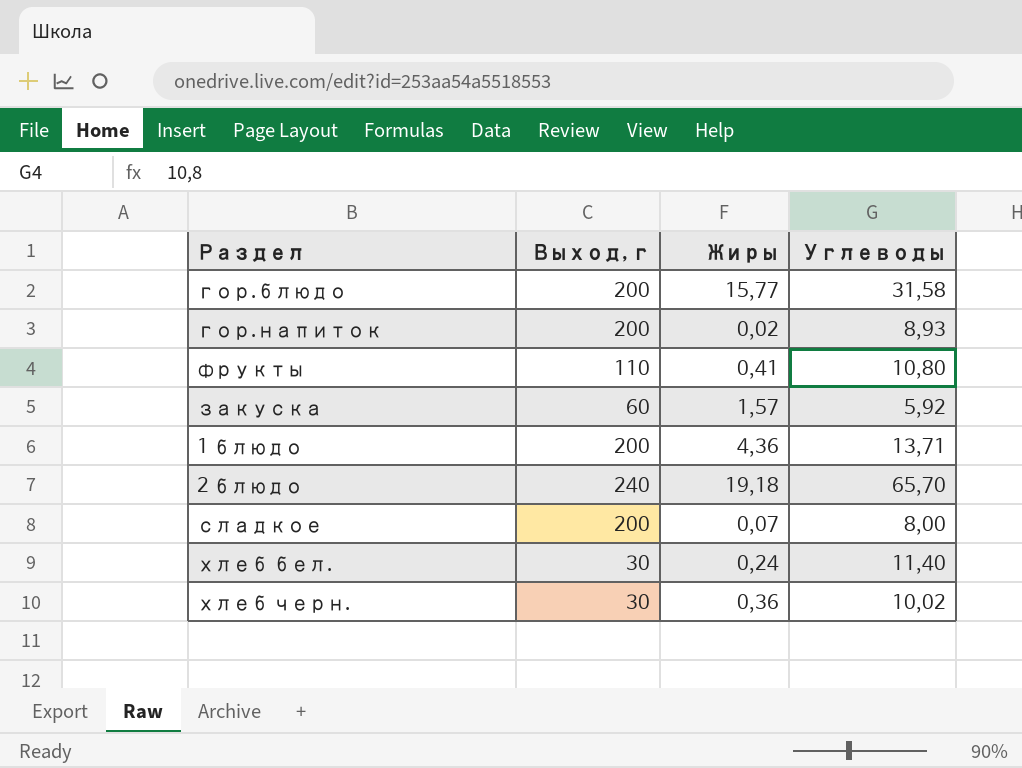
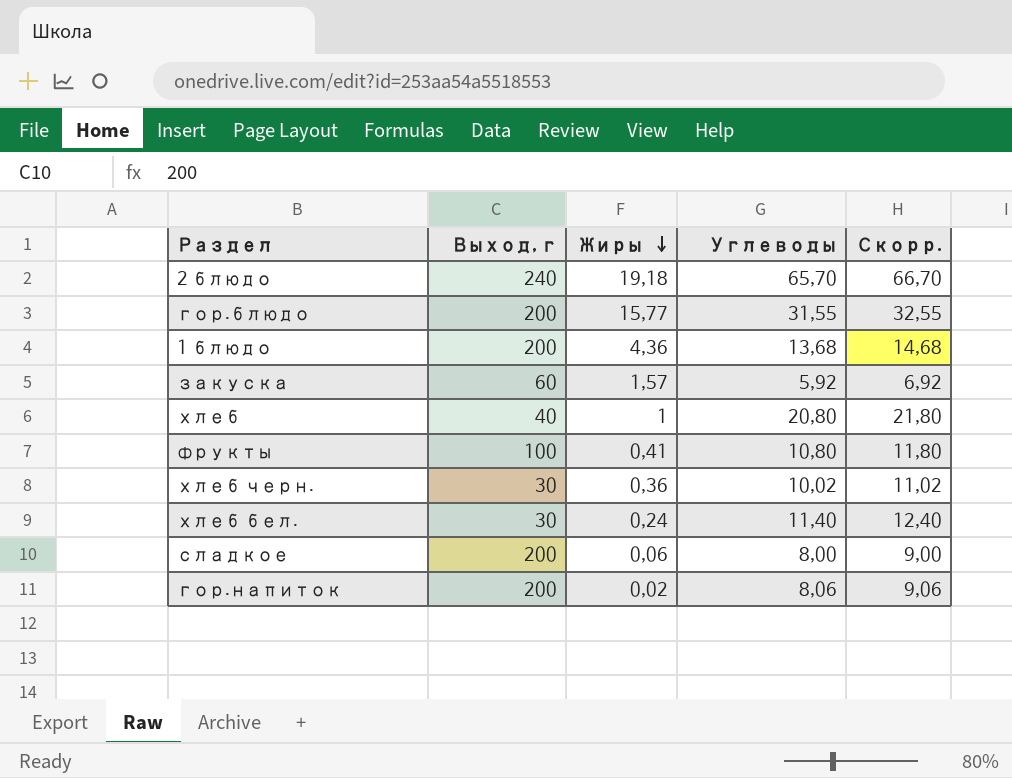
row order: none -> Жиры descending
column Скорр. | formula: none -> [Углеводы] + 1
гор.блюдо | Углеводы: 31,58 -> 31,55
1 блюдо | Углеводы: 13,71 -> 13,68
row хлеб: none -> 40 | 1 | 20,80 | 21,80
фрукты | Выход, г: 110 -> 100
сладкое | Жиры: 0,07 -> 0,06
гор.напиток | Углеводы: 8,93 -> 8,06

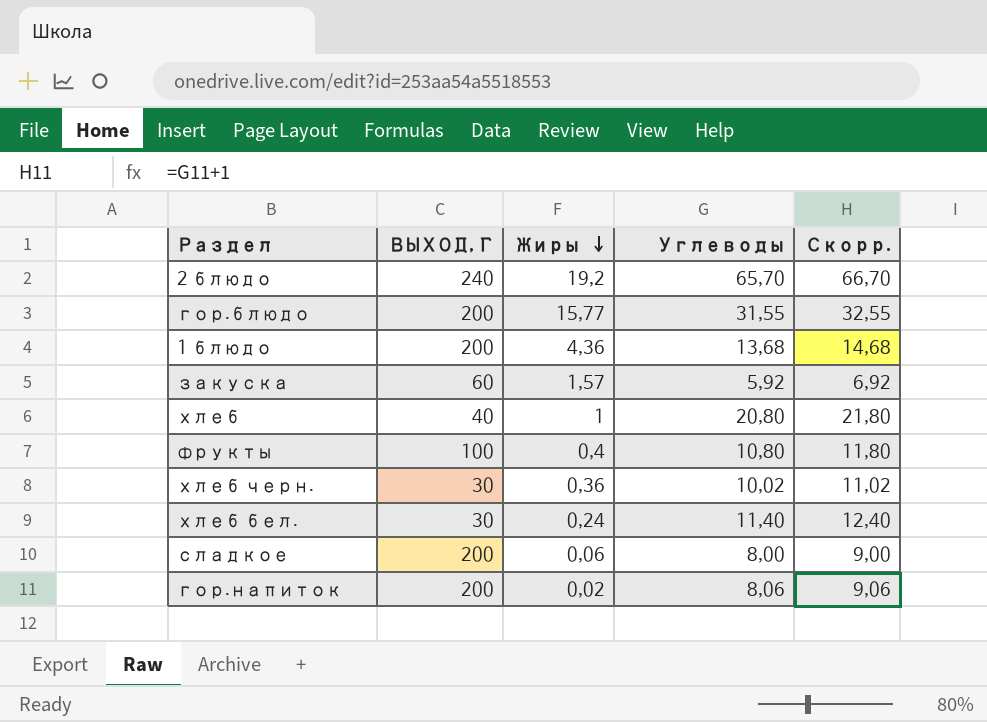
column name: Выход, г -> ВЫХОД, Г
2 блюдо | Жиры: 19,18 -> 19,2
фрукты | Жиры: 0,41 -> 0,4

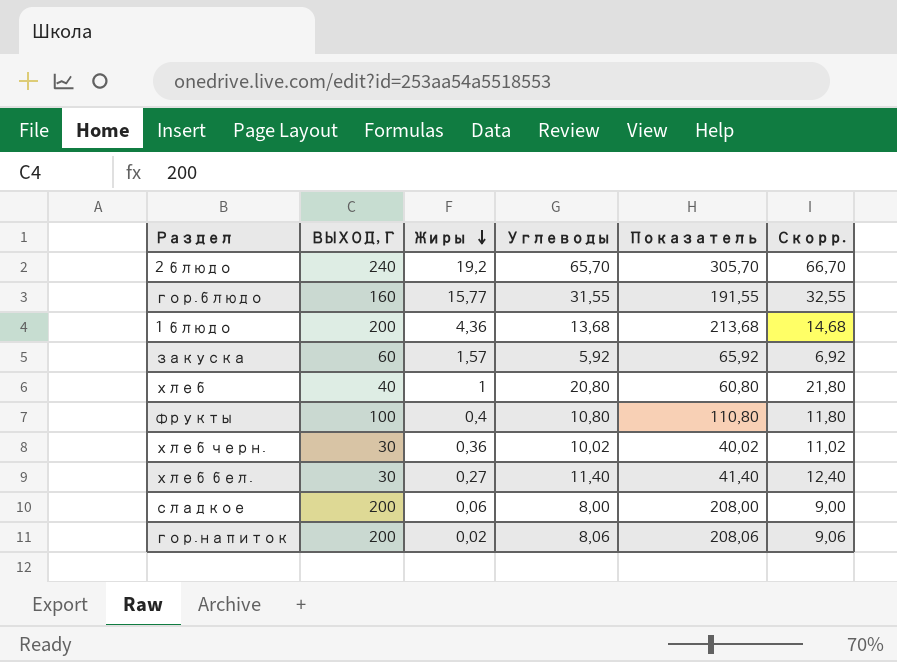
column Показатель | formula: none -> [ВЫХОД, Г] + [Углеводы]
гор.блюдо | ВЫХОД, Г: 200 -> 160
хлеб бел. | Жиры: 0,24 -> 0,27

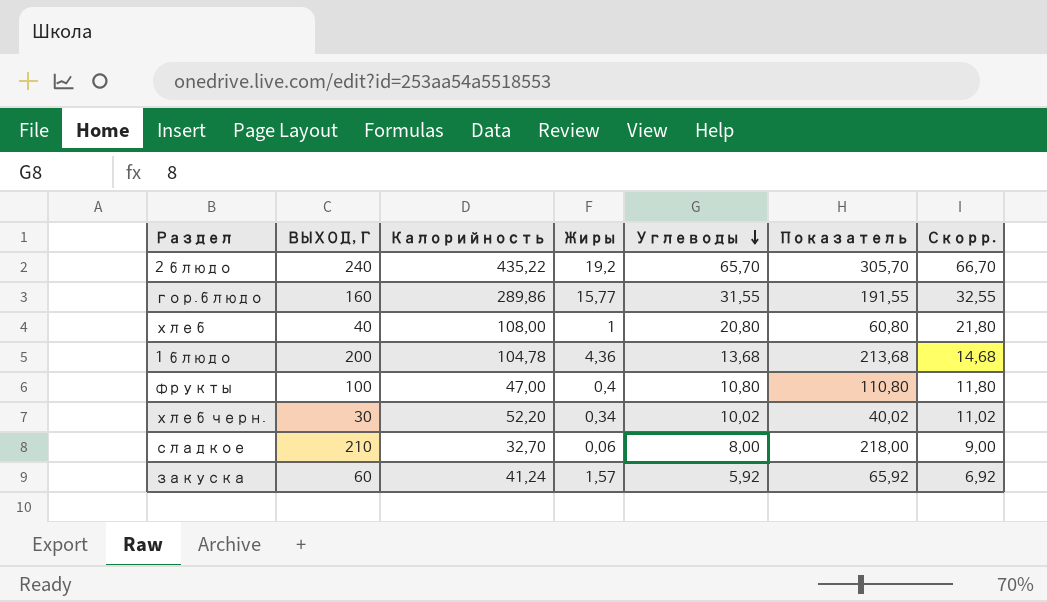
row order: Жиры descending -> Углеводы descending
column Калорийность | position: none -> 3
row хлеб бел.: 30 | 0,27 | 11,40 | 41,40 | 12,40 -> none
row гор.напиток: 200 | 0,02 | 8,06 | 208,06 | 9,06 -> none
хлеб черн. | Жиры: 0,36 -> 0,34
сладкое | ВЫХОД, Г: 200 -> 210
сладкое | Показатель: 208,00 -> 218,00

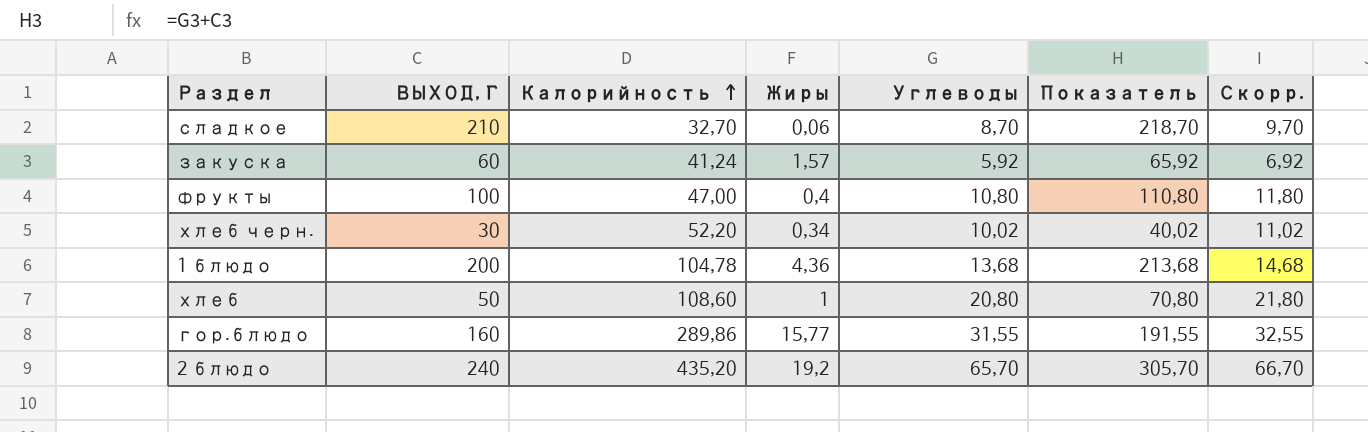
row order: Углеводы descending -> Калорийность ascending
сладкое | Углеводы: 8,00 -> 8,70
сладкое | Показатель: 218,00 -> 218,70
сладкое | Скорр.: 9,00 -> 9,70
хлеб | ВЫХОД, Г: 40 -> 50
хлеб | Калорийность: 108,00 -> 108,60
хлеб | Показатель: 60,80 -> 70,80
2 блюдо | Калорийность: 435,22 -> 435,20

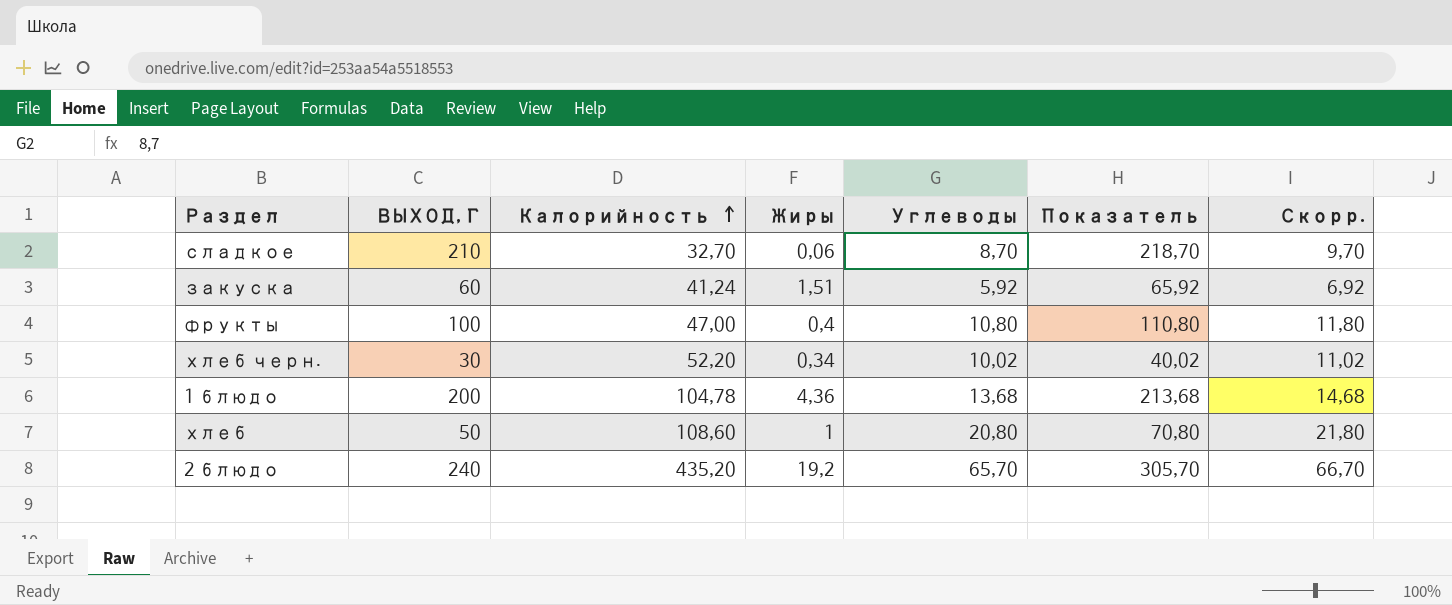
row гор.блюдо: 160 | 289,86 | 15,77 | 31,55 | 191,55 | 32,55 -> none
закуска | Жиры: 1,57 -> 1,51

